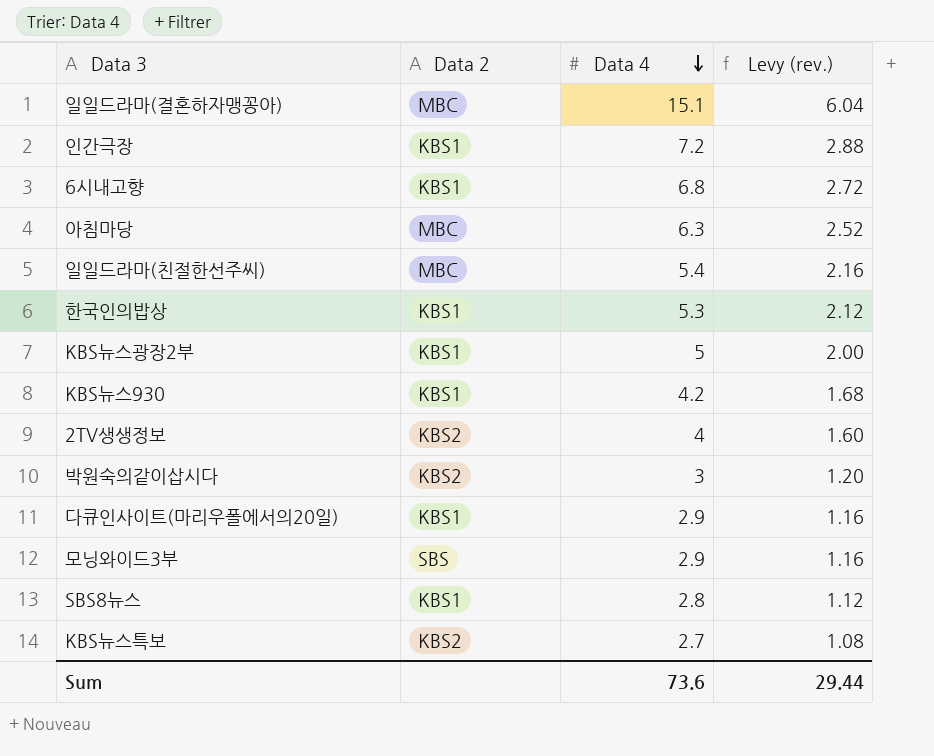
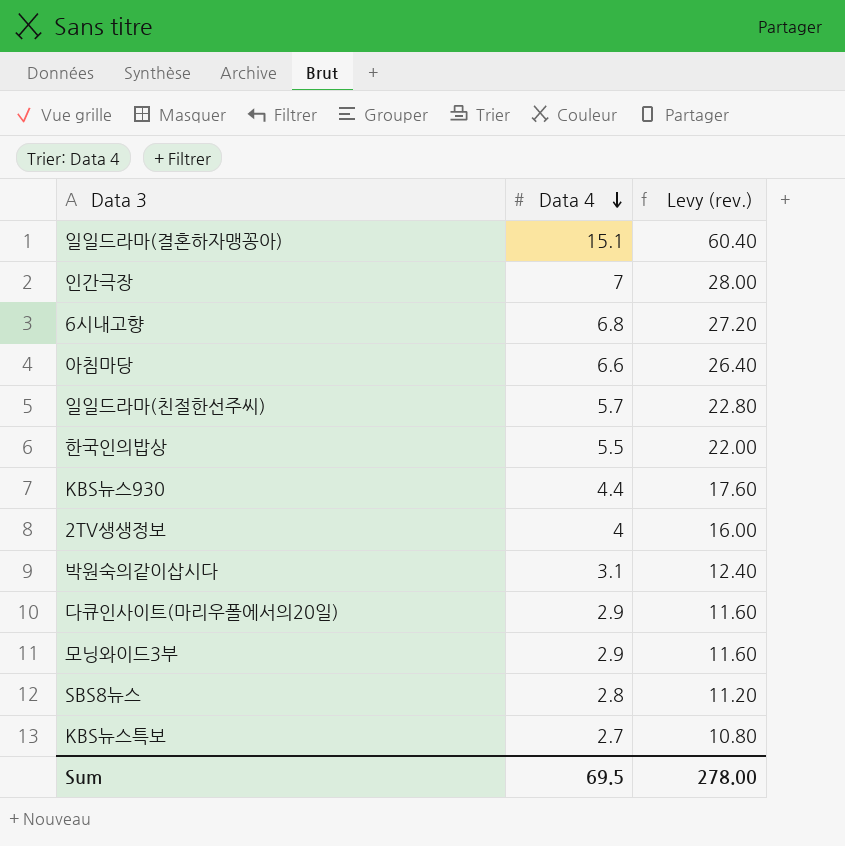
column Data 2 | position: 2 -> none
column Levy (rev.) | formula: [Data 4] * 0.4 -> [Data 4] * 4
row KBS뉴스광장2부: KBS1 | 5 | 2.00 -> none
인간극장 | Data 4: 7.2 -> 7
아침마당 | Data 4: 6.3 -> 6.6
일일드라마(친절한선주씨) | Data 4: 5.4 -> 5.7
한국인의밥상 | Data 4: 5.3 -> 5.5
KBS뉴스930 | Data 4: 4.2 -> 4.4
박원숙의같이삽시다 | Data 4: 3 -> 3.1
Sum | Data 4: 73.6 -> 69.5
Sum | Levy (rev.): 29.44 -> 278.00

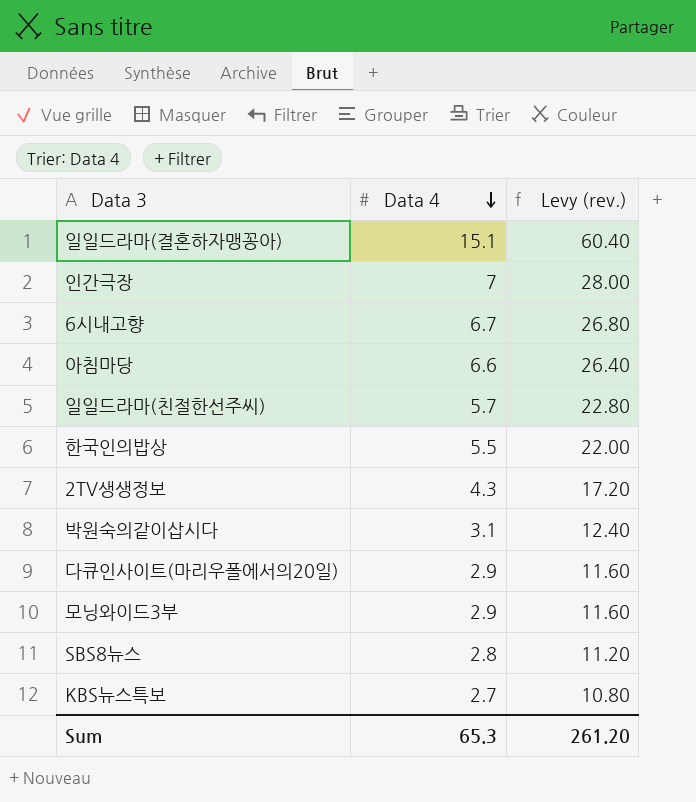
row KBS뉴스930: 4.4 | 17.60 -> none
6시내고향 | Data 4: 6.8 -> 6.7
6시내고향 | Levy (rev.): 27.20 -> 26.80
2TV생생정보 | Data 4: 4 -> 4.3
2TV생생정보 | Levy (rev.): 16.00 -> 17.20
Sum | Data 4: 69.5 -> 65.3
Sum | Levy (rev.): 278.00 -> 261.20

